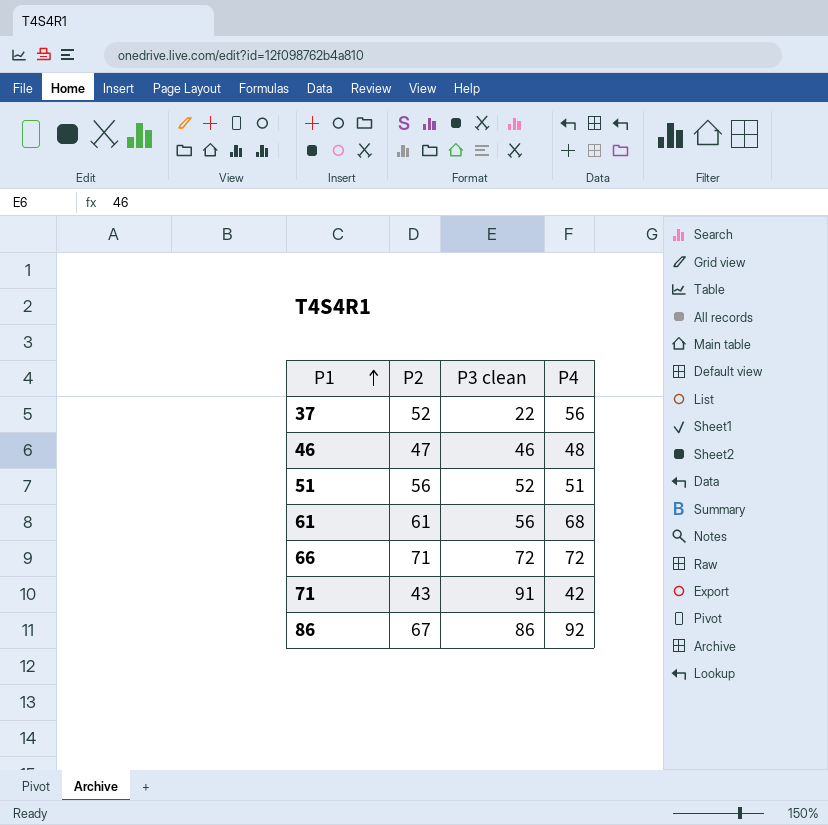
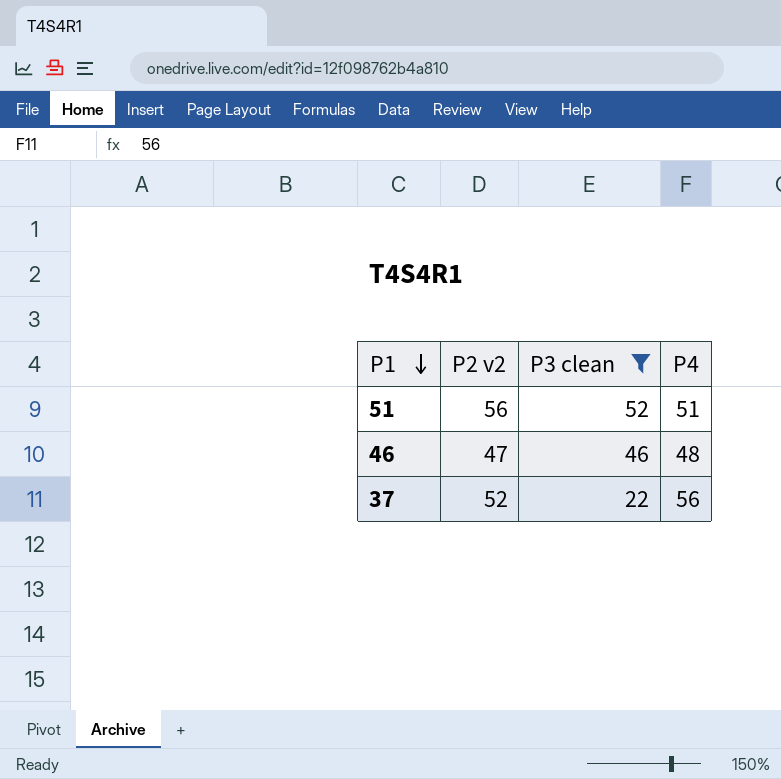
filter: none -> P3 clean <= 52
row order: P1 ascending -> P1 descending
column name: P2 -> P2 v2

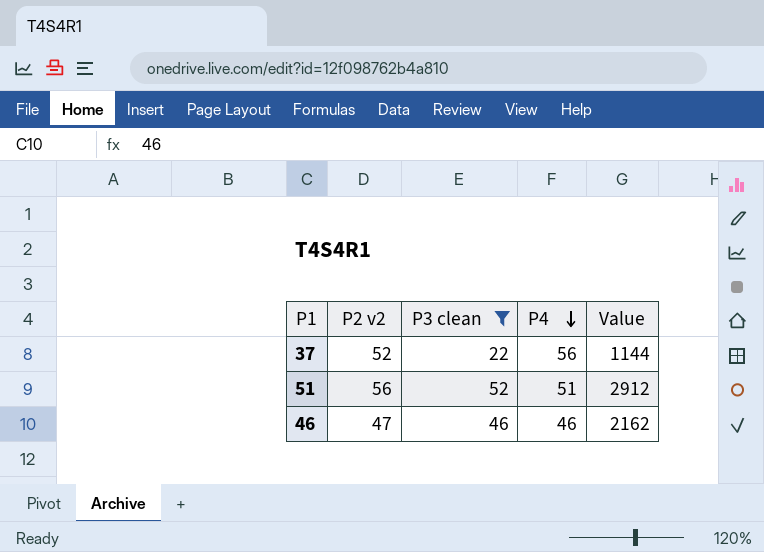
row order: P1 descending -> P4 descending
column Value | formula: none -> [P2 v2] * [P3 clean]
46 | P4: 48 -> 46

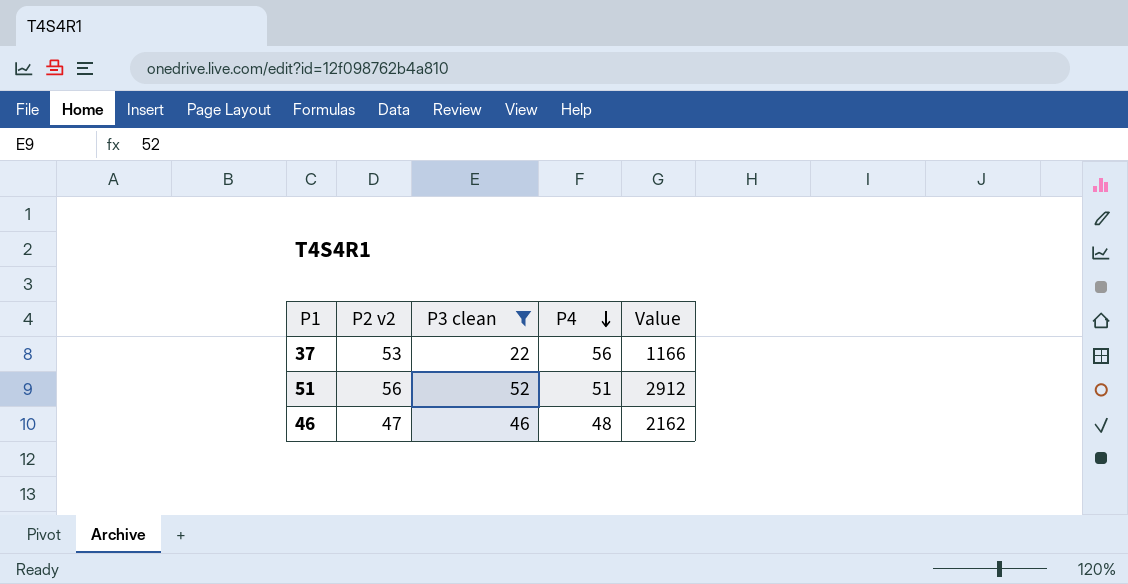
37 | P2 v2: 52 -> 53
37 | Value: 1144 -> 1166
46 | P4: 46 -> 48

